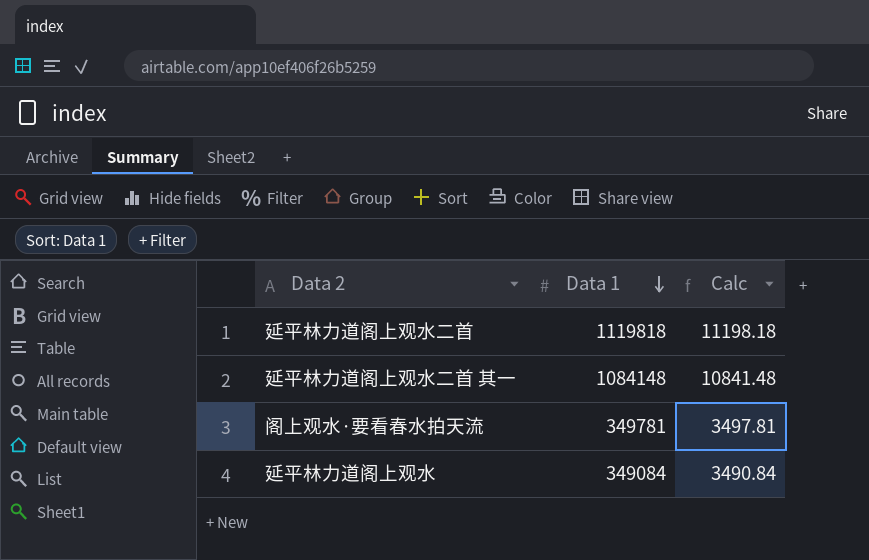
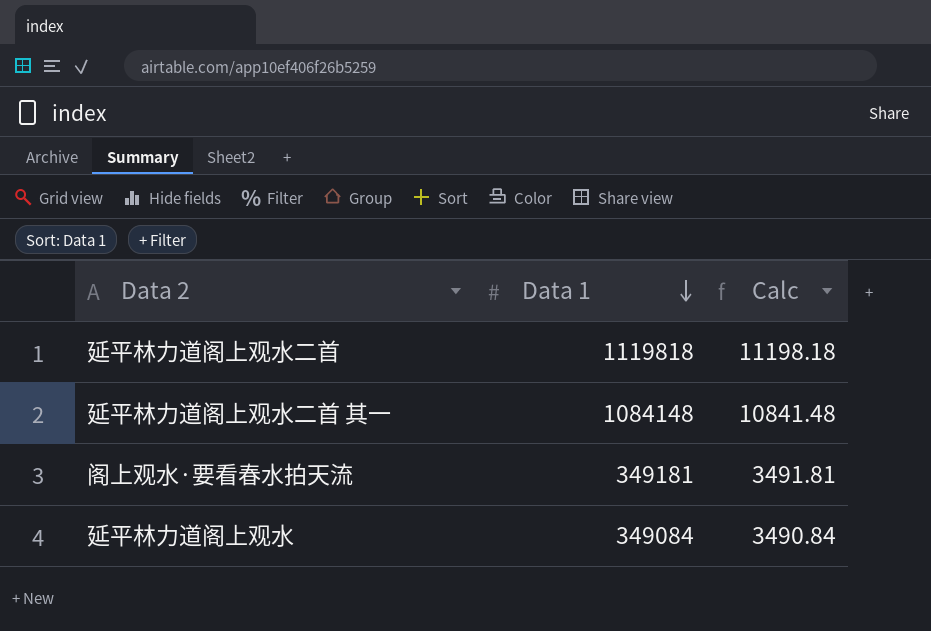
阁上观水·要看春水拍天流 | Data 1: 349781 -> 349181
阁上观水·要看春水拍天流 | Calc: 3497.81 -> 3491.81

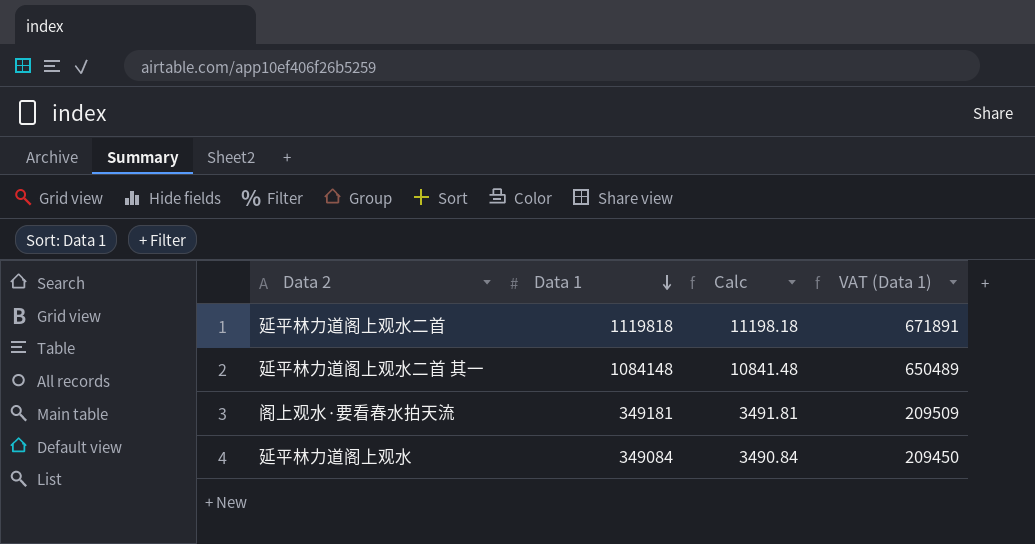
column VAT (Data 1) | formula: none -> [Data 1] * 0.6

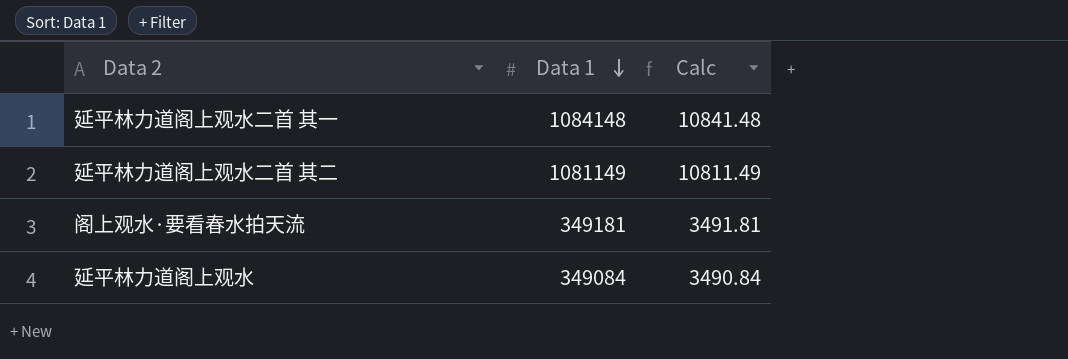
column VAT (Data 1) | formula: [Data 1] * 0.6 -> none
row 延平林力道阁上观水二首: 1119818 | 11198.18 | 671891 -> none
row 延平林力道阁上观水二首 其二: none -> 1081149 | 10811.49

